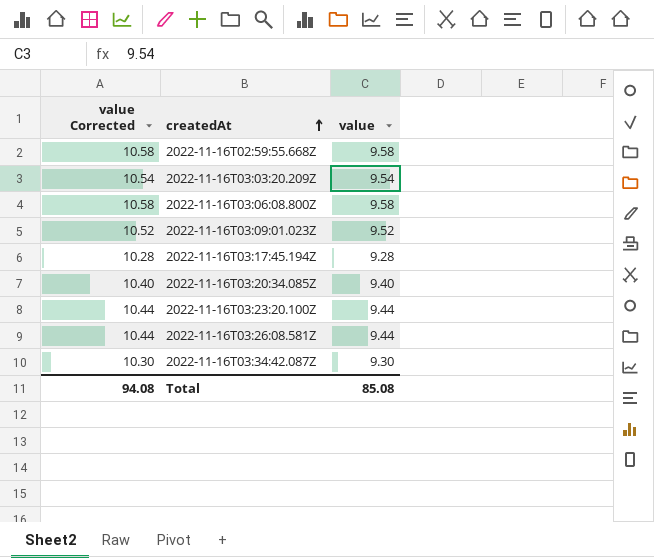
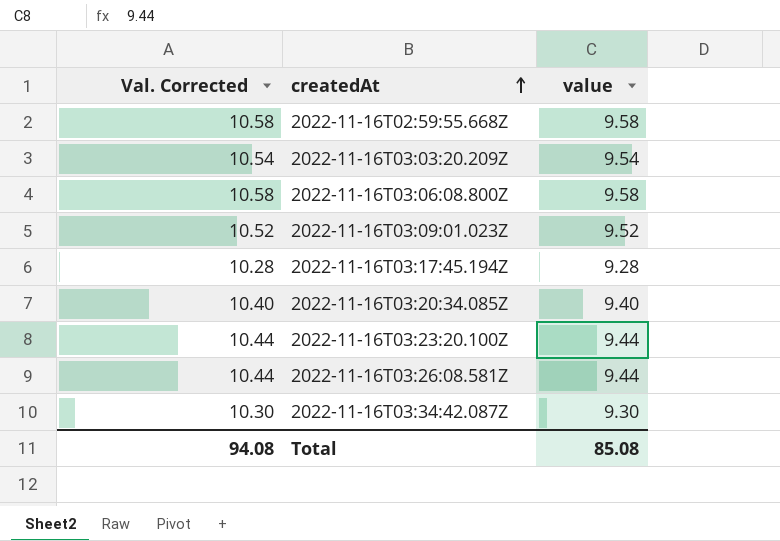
column name: value Corrected -> Val. Corrected

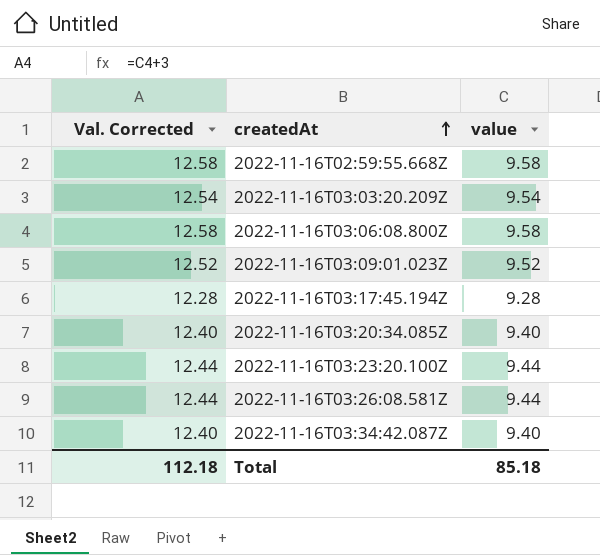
column Val. Corrected | formula: [value] + 1 -> [value] + 3
2022-11-16T03:34:42.087Z | value: 9.30 -> 9.40
Total | Val. Corrected: 94.08 -> 112.18
Total | value: 85.08 -> 85.18

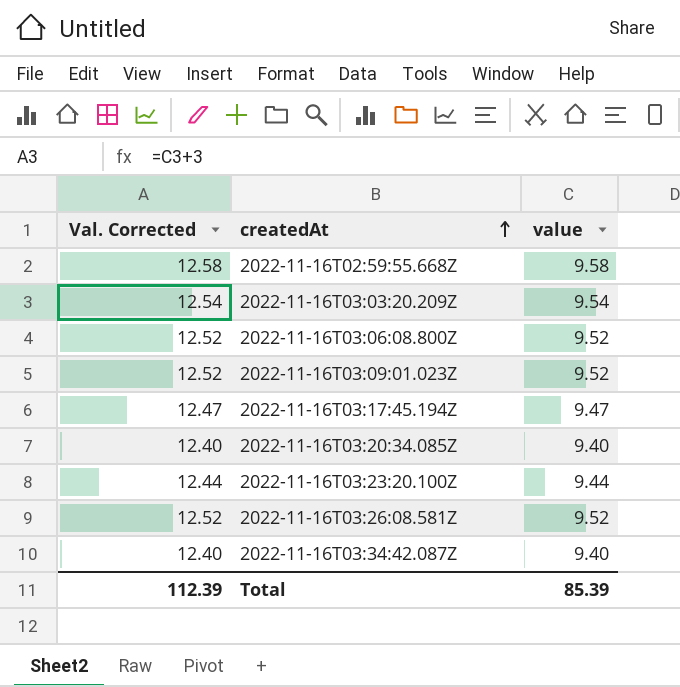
2022-11-16T03:06:08.800Z | Val. Corrected: 12.58 -> 12.52
2022-11-16T03:06:08.800Z | value: 9.58 -> 9.52
2022-11-16T03:17:45.194Z | Val. Corrected: 12.28 -> 12.47
2022-11-16T03:17:45.194Z | value: 9.28 -> 9.47
2022-11-16T03:26:08.581Z | Val. Corrected: 12.44 -> 12.52
2022-11-16T03:26:08.581Z | value: 9.44 -> 9.52
Total | Val. Corrected: 112.18 -> 112.39
Total | value: 85.18 -> 85.39

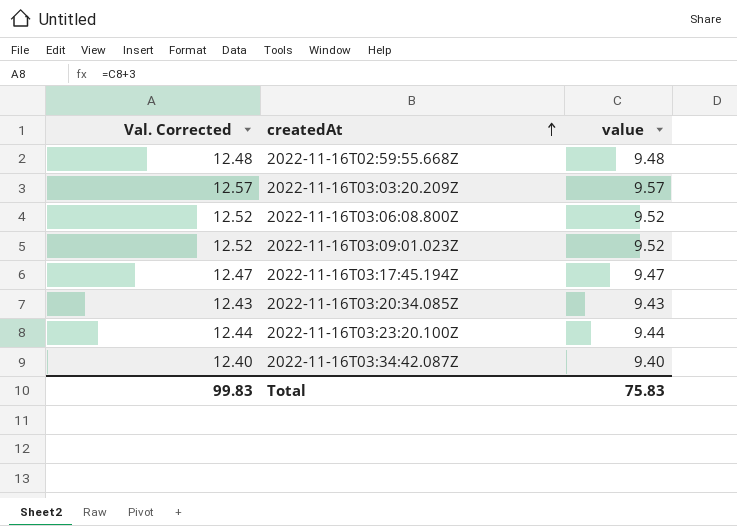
row 2022-11-16T03:26:08.581Z: 12.52 | 9.52 -> none
2022-11-16T02:59:55.668Z | Val. Corrected: 12.58 -> 12.48
2022-11-16T02:59:55.668Z | value: 9.58 -> 9.48
2022-11-16T03:03:20.209Z | Val. Corrected: 12.54 -> 12.57
2022-11-16T03:03:20.209Z | value: 9.54 -> 9.57
2022-11-16T03:20:34.085Z | Val. Corrected: 12.40 -> 12.43
2022-11-16T03:20:34.085Z | value: 9.40 -> 9.43
Total | Val. Corrected: 112.39 -> 99.83
Total | value: 85.39 -> 75.83

